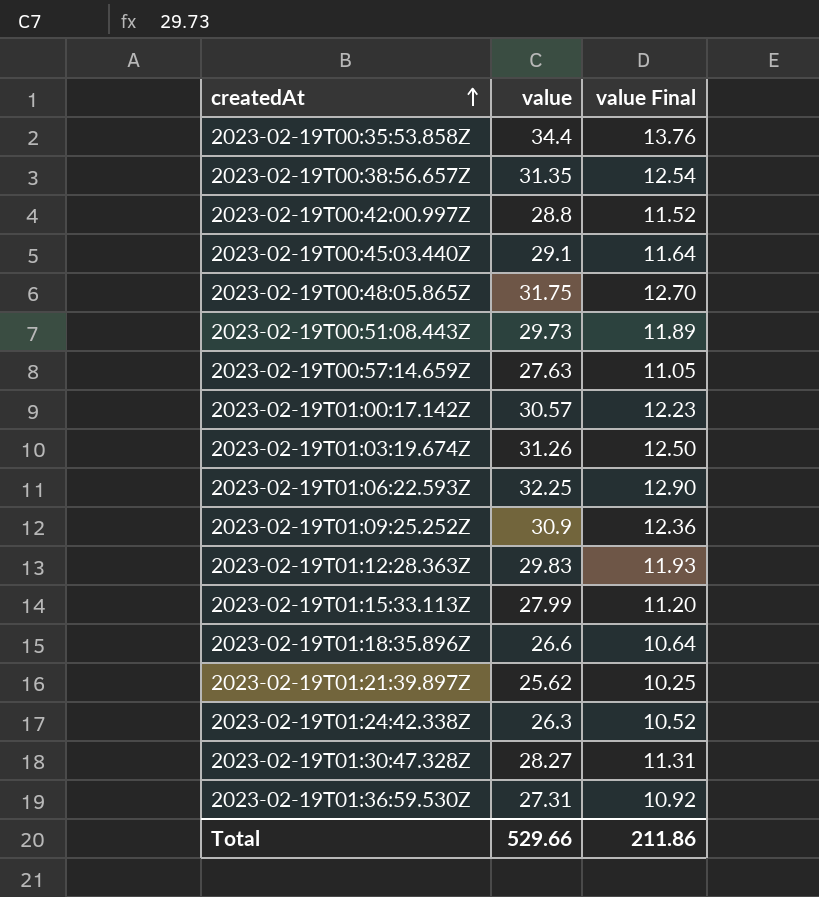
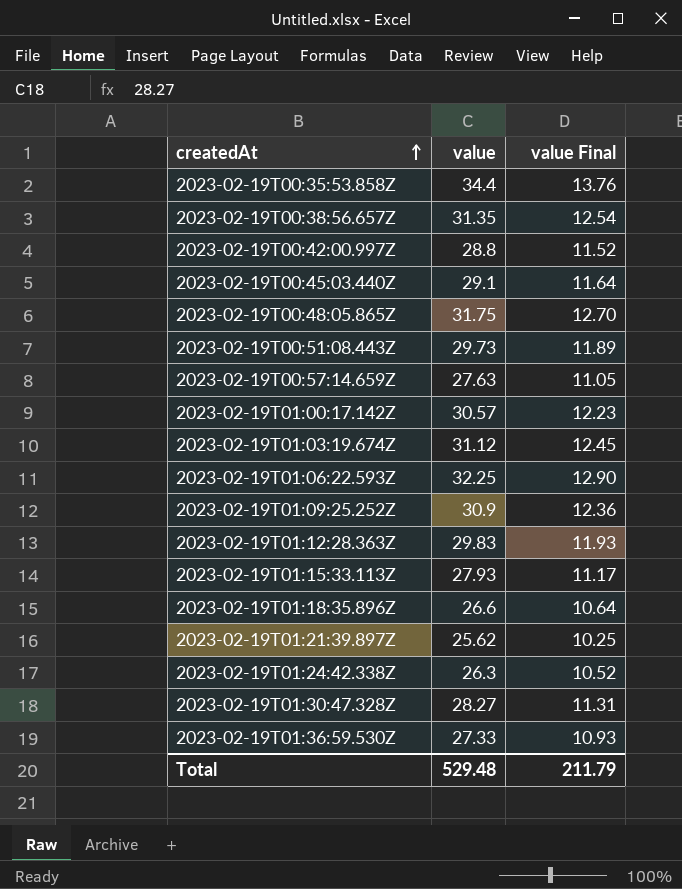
2023-02-19T01:03:19.674Z | value: 31.26 -> 31.12
2023-02-19T01:03:19.674Z | value Final: 12.50 -> 12.45
2023-02-19T01:15:33.113Z | value: 27.99 -> 27.93
2023-02-19T01:15:33.113Z | value Final: 11.20 -> 11.17
2023-02-19T01:36:59.530Z | value: 27.31 -> 27.33
2023-02-19T01:36:59.530Z | value Final: 10.92 -> 10.93
Total | value: 529.66 -> 529.48
Total | value Final: 211.86 -> 211.79

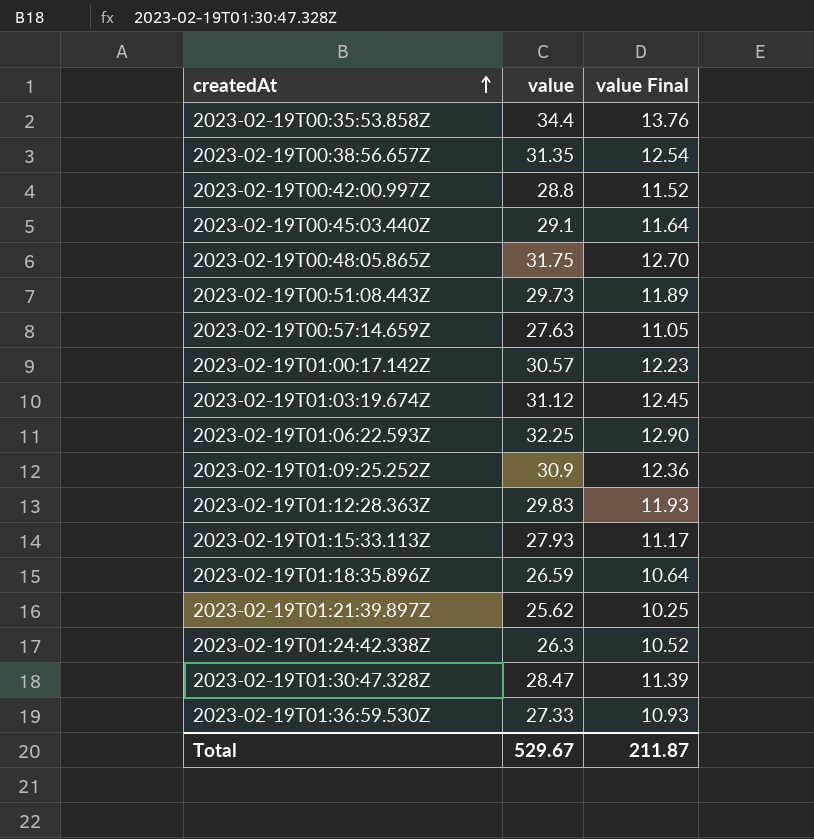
2023-02-19T01:18:35.896Z | value: 26.6 -> 26.59
2023-02-19T01:30:47.328Z | value: 28.27 -> 28.47
2023-02-19T01:30:47.328Z | value Final: 11.31 -> 11.39
Total | value: 529.48 -> 529.67
Total | value Final: 211.79 -> 211.87

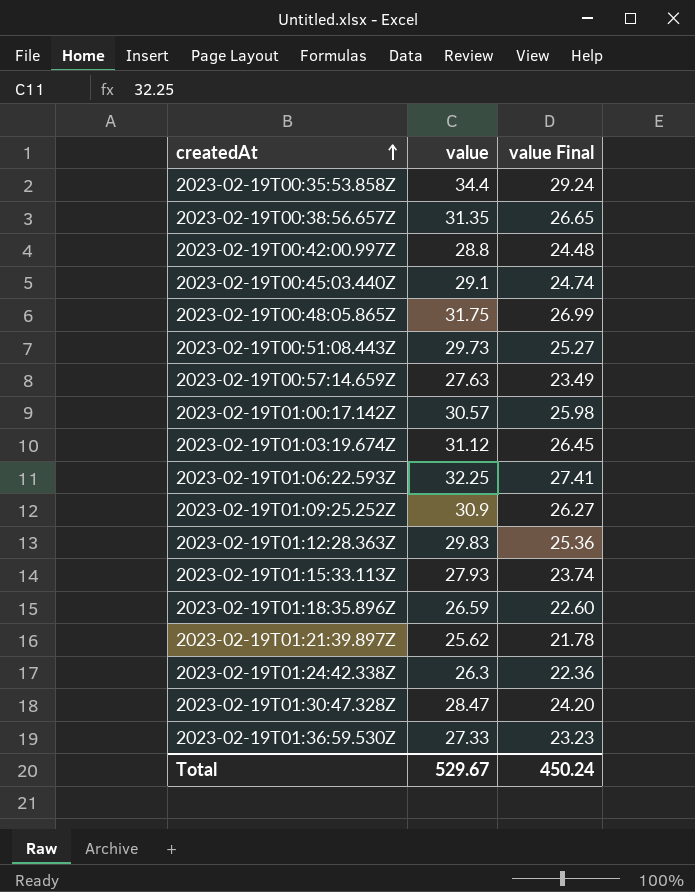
column value Final | formula: [value] * 0.4 -> [value] * 0.85
Total | value Final: 211.87 -> 450.24

